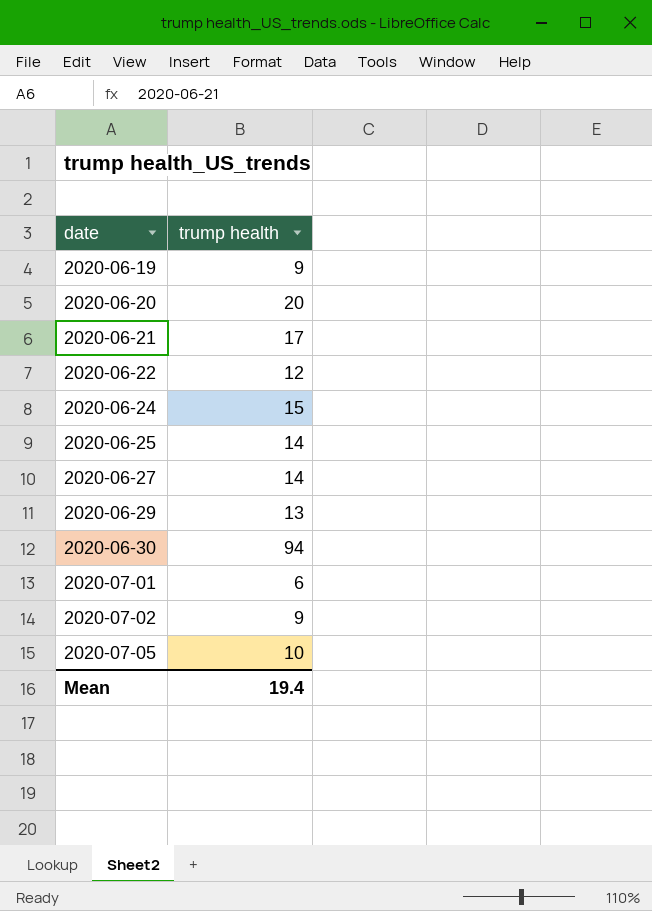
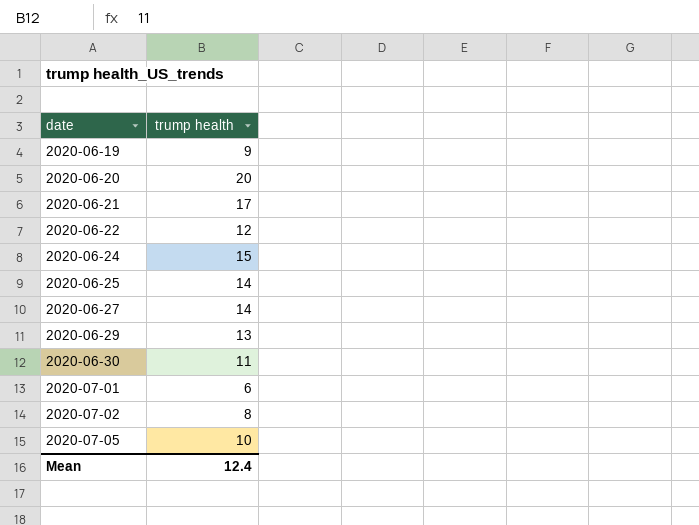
2020-06-30 | trump health: 94 -> 11
2020-07-02 | trump health: 9 -> 8
Mean | trump health: 19.4 -> 12.4

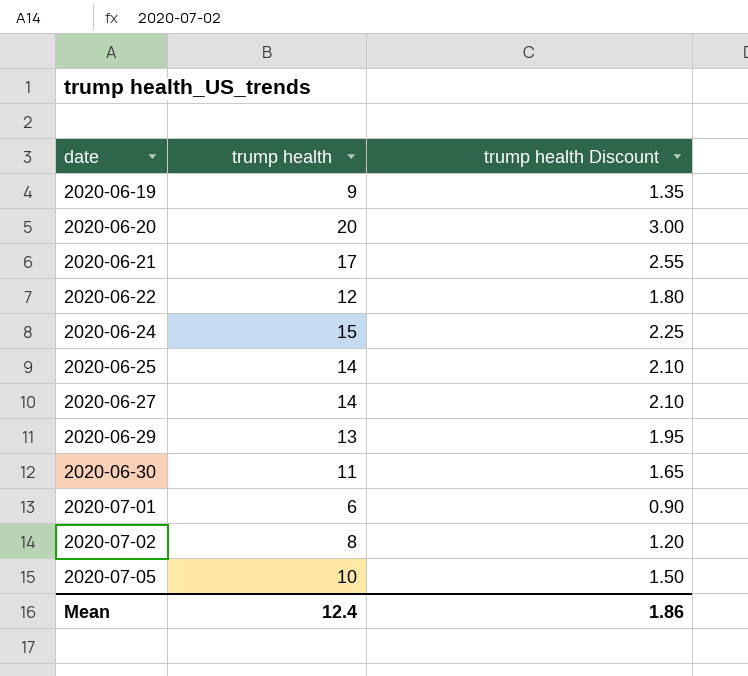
column trump health Discount | formula: none -> [trump health] * 0.15

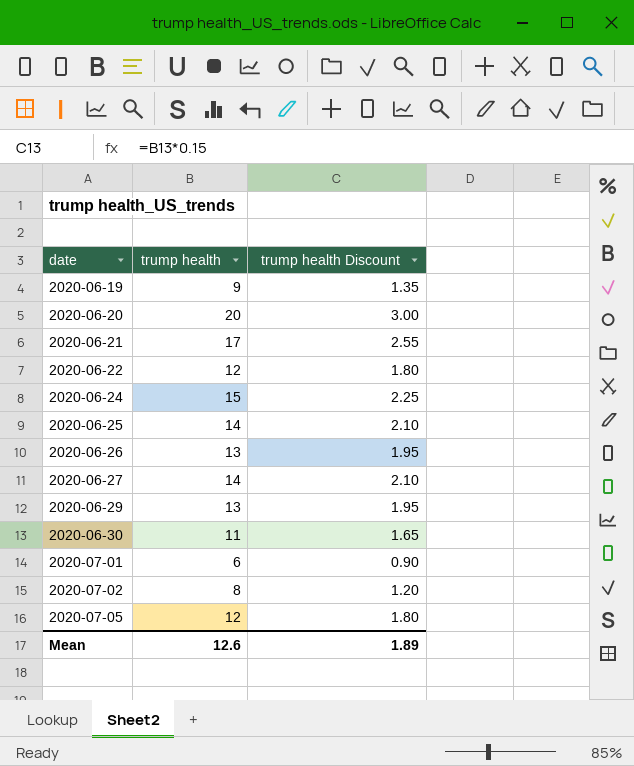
row 2020-06-26: none -> 13 | 1.95
2020-07-05 | trump health: 10 -> 12
2020-07-05 | trump health Discount: 1.50 -> 1.80
Mean | trump health: 12.4 -> 12.6
Mean | trump health Discount: 1.86 -> 1.89

